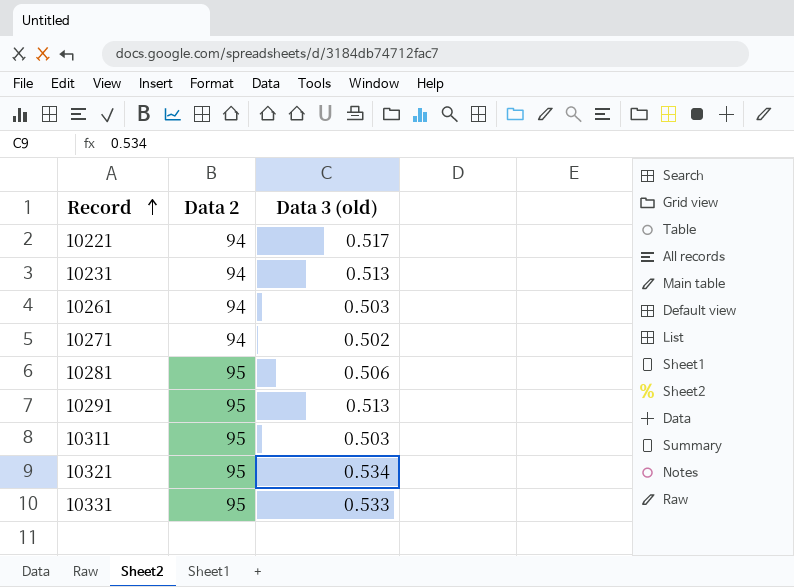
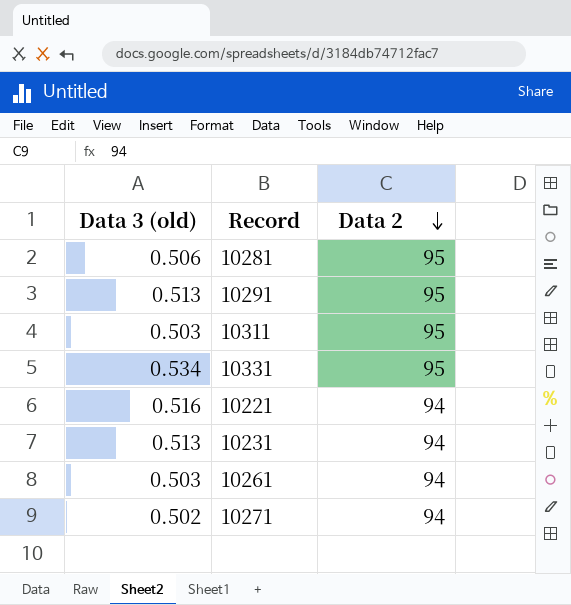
row order: Record ascending -> Data 2 descending
column Data 3 (old) | position: 3 -> 1
row 10321: 95 | 0.534 -> none
10331 | Data 3 (old): 0.533 -> 0.534
10221 | Data 3 (old): 0.517 -> 0.516

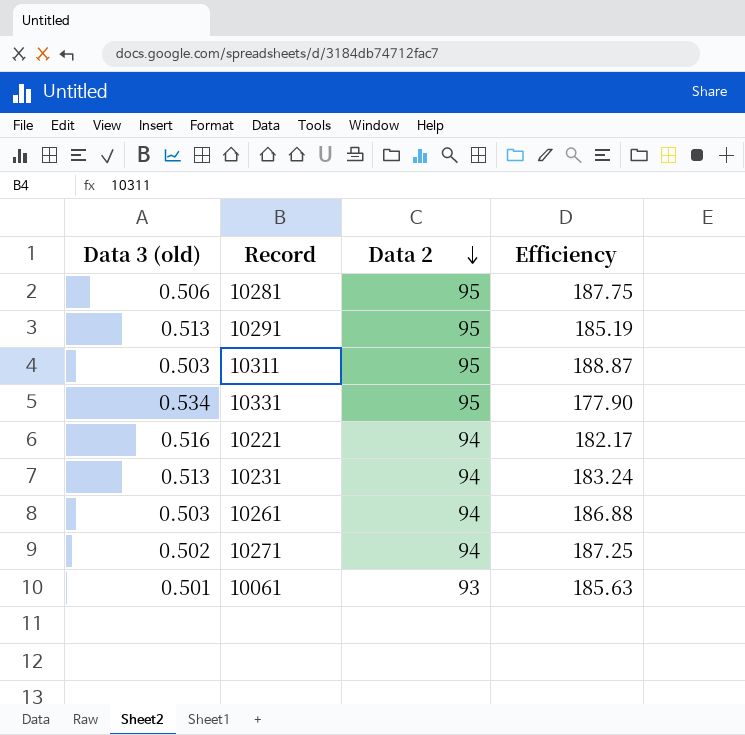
column Efficiency | formula: none -> [Data 2] / [Data 3 (old)]
row 10061: none -> 0.501 | 93 | 185.63

